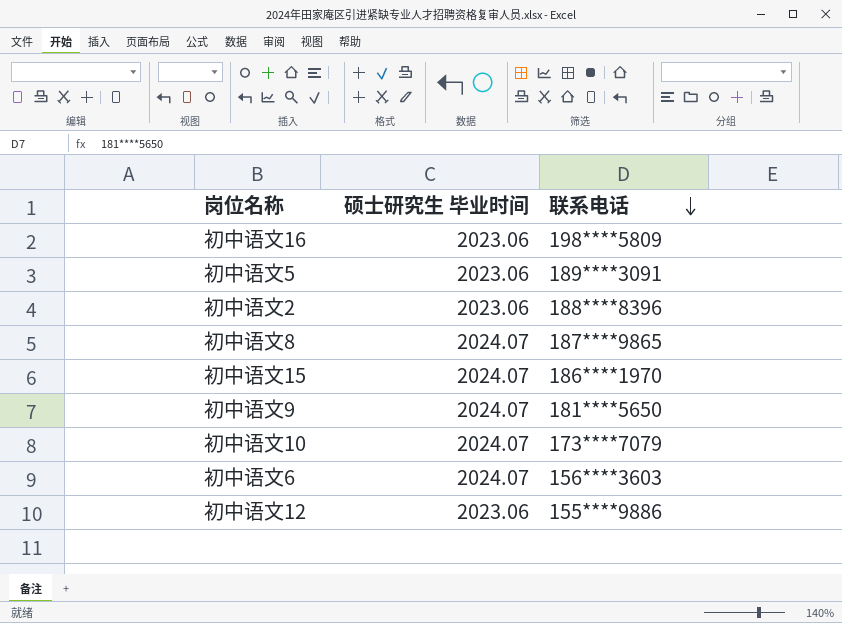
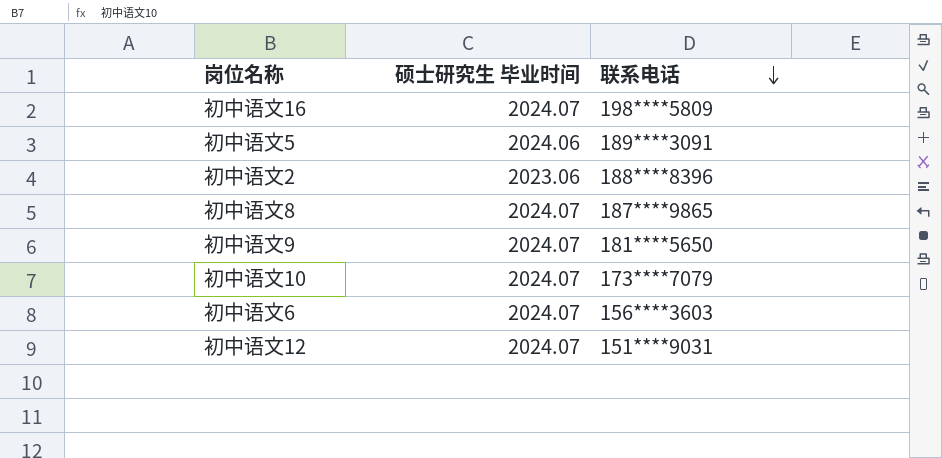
row 初中语文15: 2024.07 | 186****1970 -> none
初中语文16 | 硕士研究生 毕业时间: 2023.06 -> 2024.07
初中语文5 | 硕士研究生 毕业时间: 2023.06 -> 2024.06
初中语文12 | 硕士研究生 毕业时间: 2023.06 -> 2024.07
初中语文12 | 联系电话: 155****9886 -> 151****9031

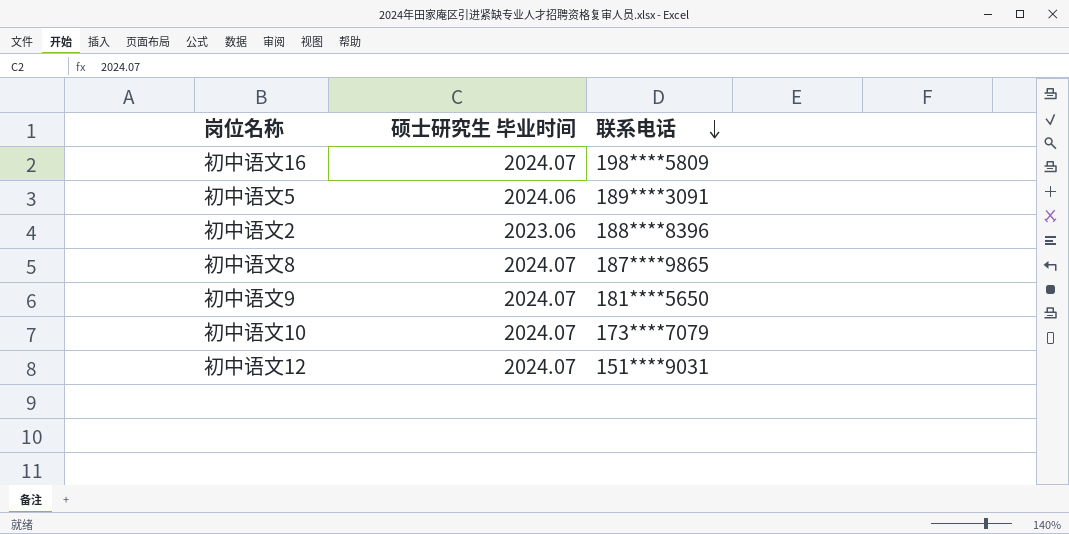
row 初中语文6: 2024.07 | 156****3603 -> none

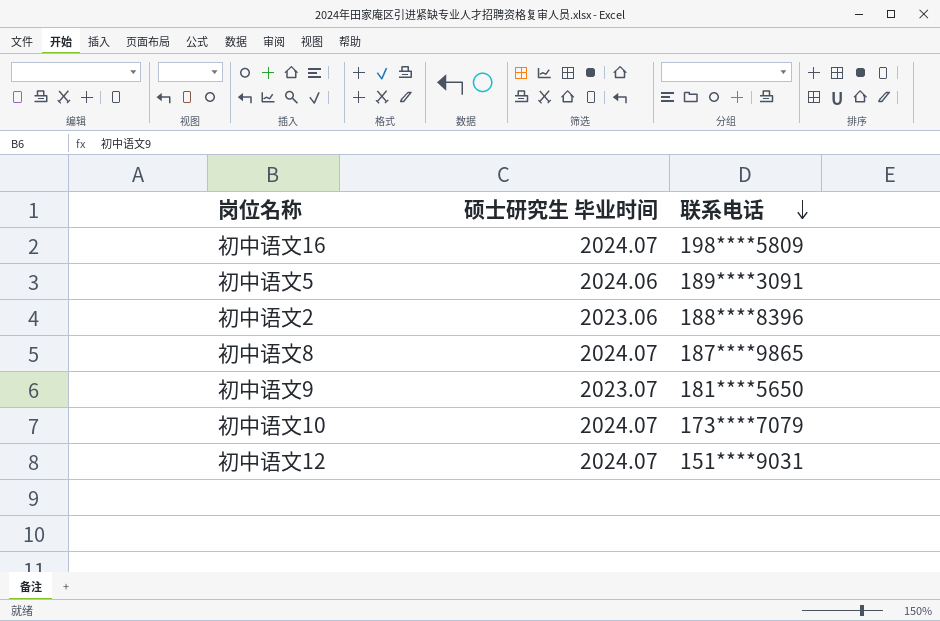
初中语文9 | 硕士研究生 毕业时间: 2024.07 -> 2023.07

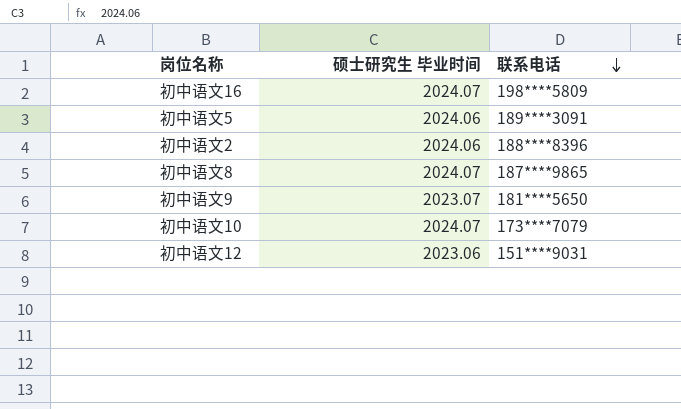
初中语文2 | 硕士研究生 毕业时间: 2023.06 -> 2024.06
初中语文12 | 硕士研究生 毕业时间: 2024.07 -> 2023.06

